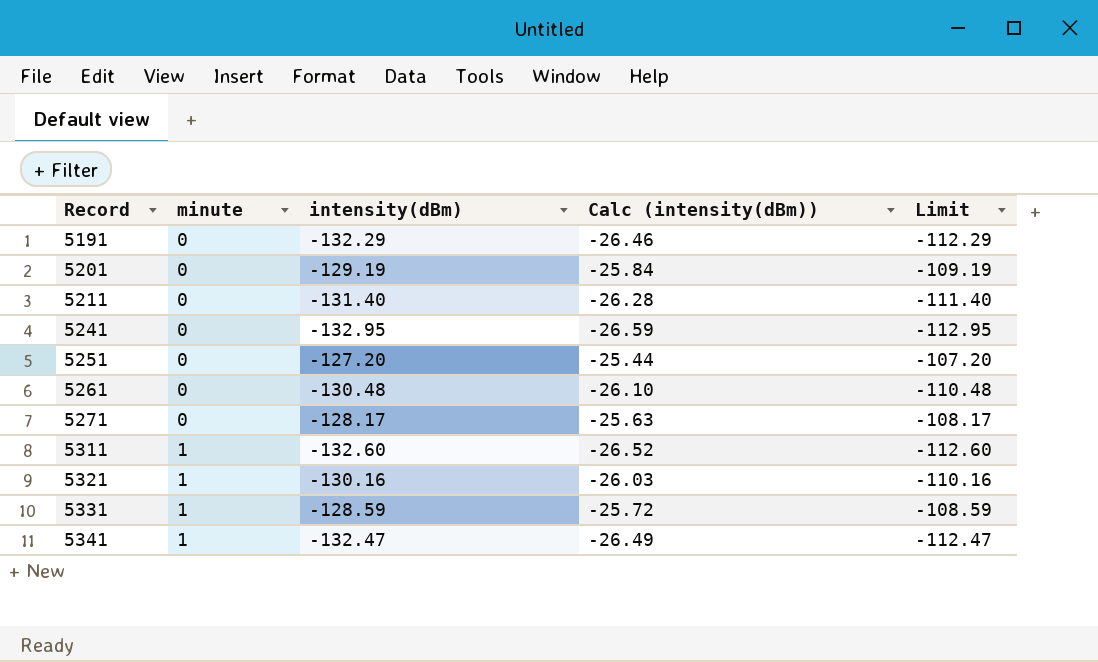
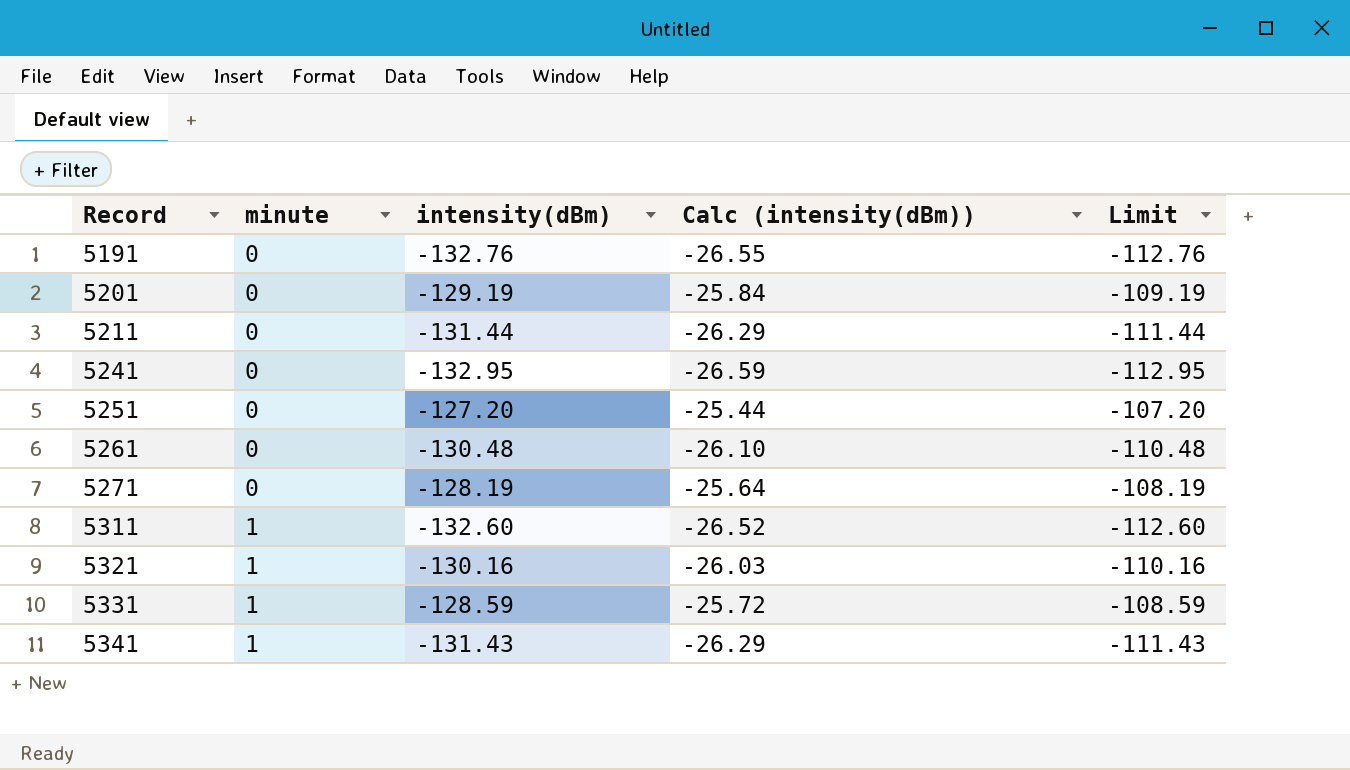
5191 | intensity(dBm): -132.29 -> -132.76
5191 | Calc (intensity(dBm)): -26.46 -> -26.55
5191 | Limit: -112.29 -> -112.76
5211 | intensity(dBm): -131.40 -> -131.44
5211 | Calc (intensity(dBm)): -26.28 -> -26.29
5211 | Limit: -111.40 -> -111.44
5271 | intensity(dBm): -128.17 -> -128.19
5271 | Calc (intensity(dBm)): -25.63 -> -25.64
5271 | Limit: -108.17 -> -108.19
5341 | intensity(dBm): -132.47 -> -131.43
5341 | Calc (intensity(dBm)): -26.49 -> -26.29
5341 | Limit: -112.47 -> -111.43

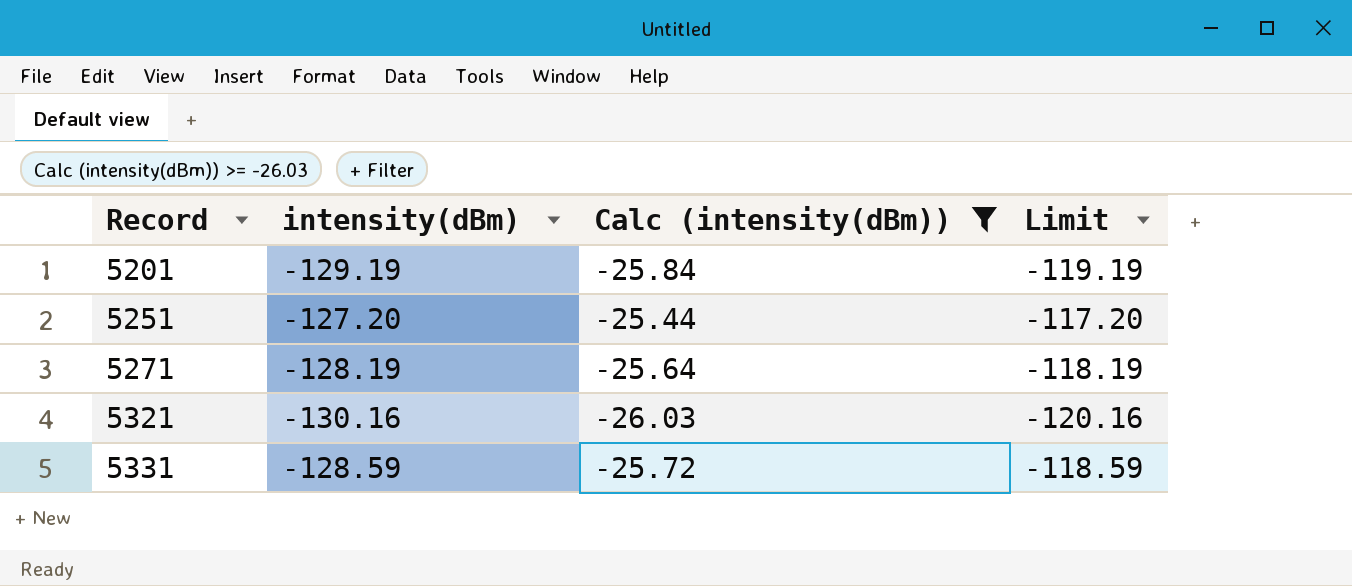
filter: none -> Calc (intensity(dBm)) >= -26.03
column minute | position: 2 -> none
column Limit | formula: [intensity(dBm)] + 20 -> [intensity(dBm)] + 10

